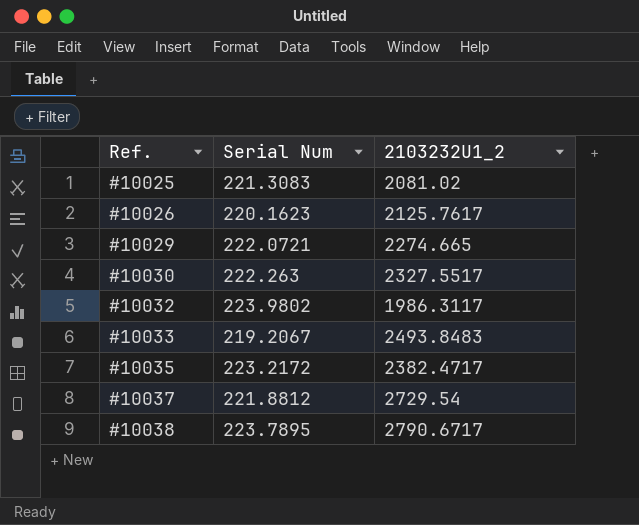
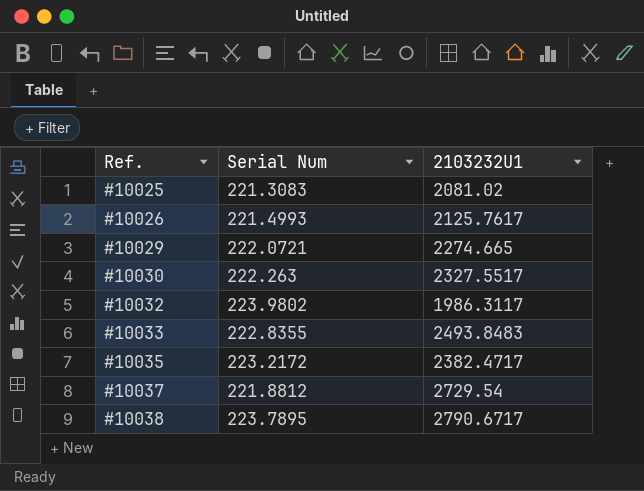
column name: 2103232U1_2 -> 2103232U1
#10026 | Serial Num: 220.1623 -> 221.4993
#10033 | Serial Num: 219.2067 -> 222.8355

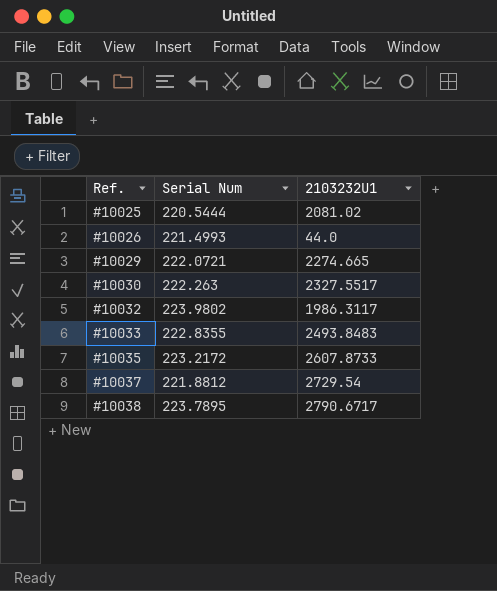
#10025 | Serial Num: 221.3083 -> 220.5444
#10026 | 2103232U1: 2125.7617 -> 44.0
#10035 | 2103232U1: 2382.4717 -> 2607.8733

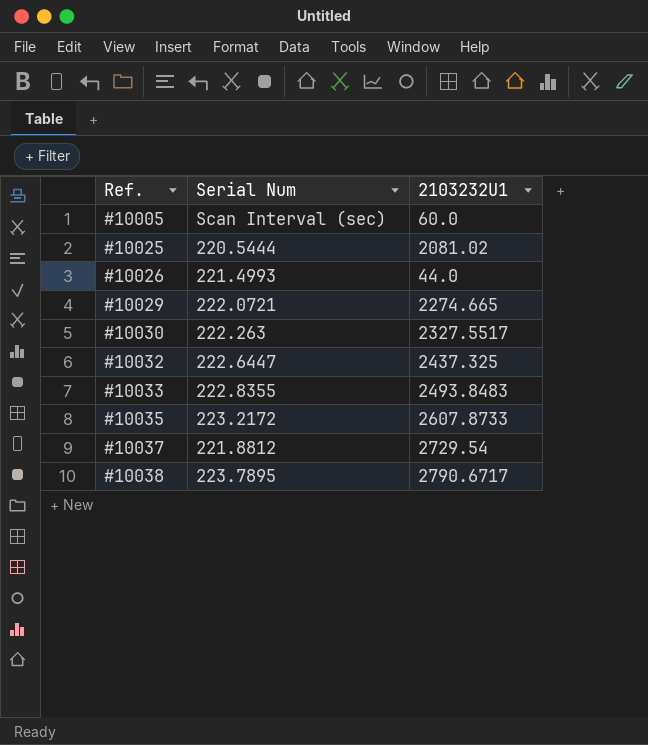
row #10005: none -> Scan Interval (sec) | 60.0
#10032 | Serial Num: 223.9802 -> 222.6447
#10032 | 2103232U1: 1986.3117 -> 2437.325

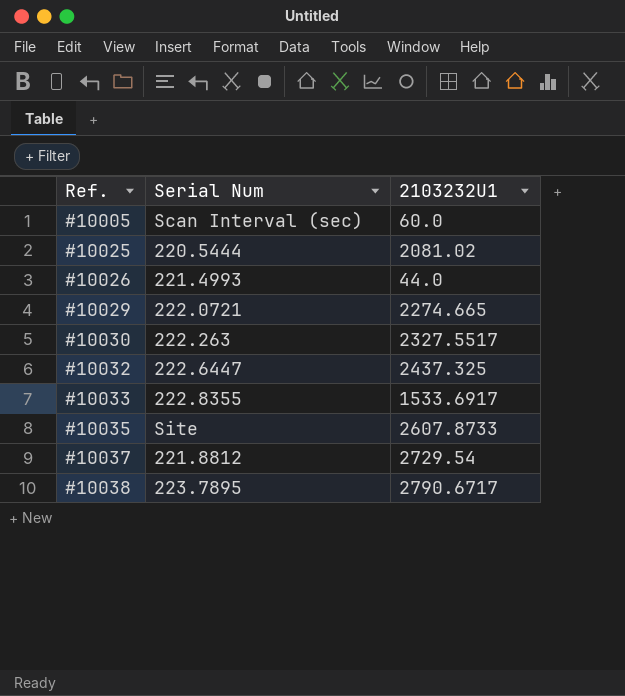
#10033 | 2103232U1: 2493.8483 -> 1533.6917
#10035 | Serial Num: 223.2172 -> Site

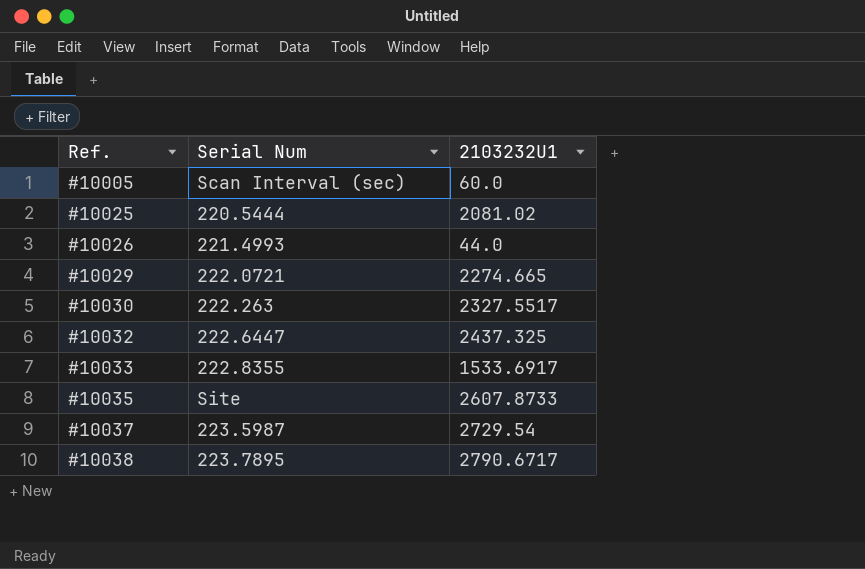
#10037 | Serial Num: 221.8812 -> 223.5987

